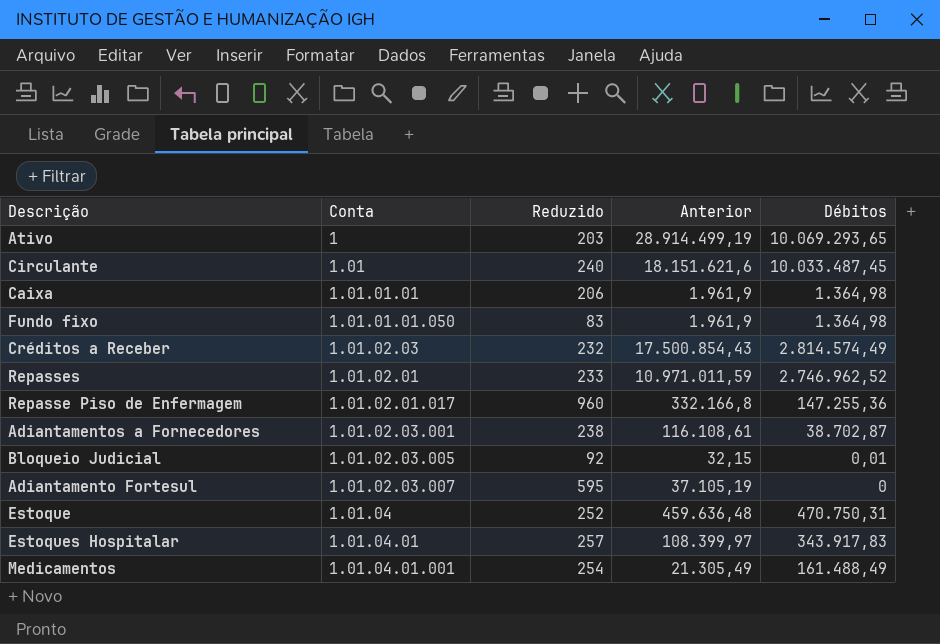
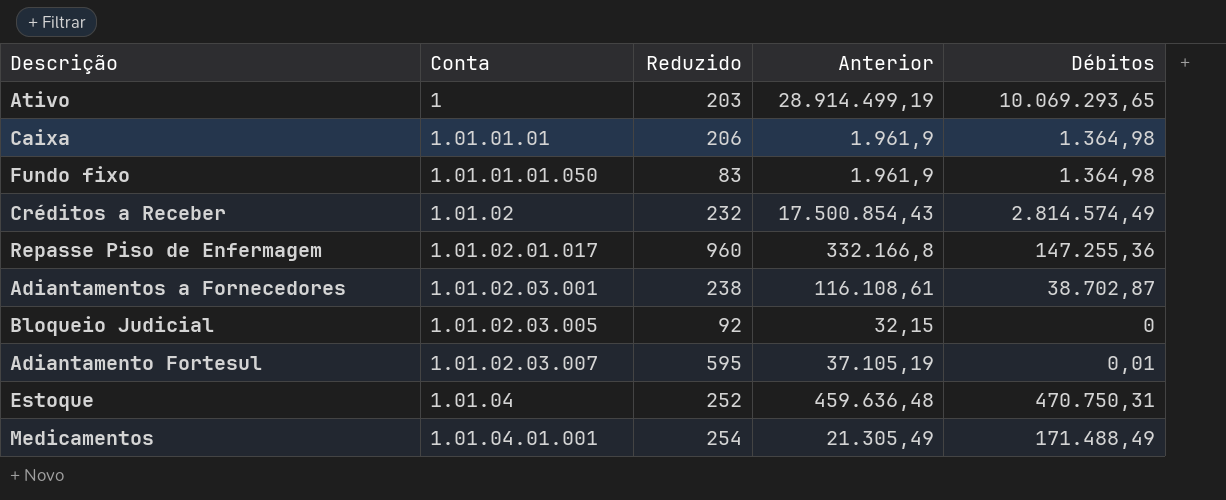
row Circulante: 1.01 | 240 | 18.151.621,6 | 10.033.487,45 -> none
row Repasses: 1.01.02.01 | 233 | 10.971.011,59 | 2.746.962,52 -> none
row Estoques Hospitalar: 1.01.04.01 | 257 | 108.399,97 | 343.917,83 -> none
Créditos a Receber | Conta: 1.01.02.03 -> 1.01.02
Bloqueio Judicial | Débitos: 0,01 -> 0
Adiantamento Fortesul | Débitos: 0 -> 0,01
Medicamentos | Débitos: 161.488,49 -> 171.488,49

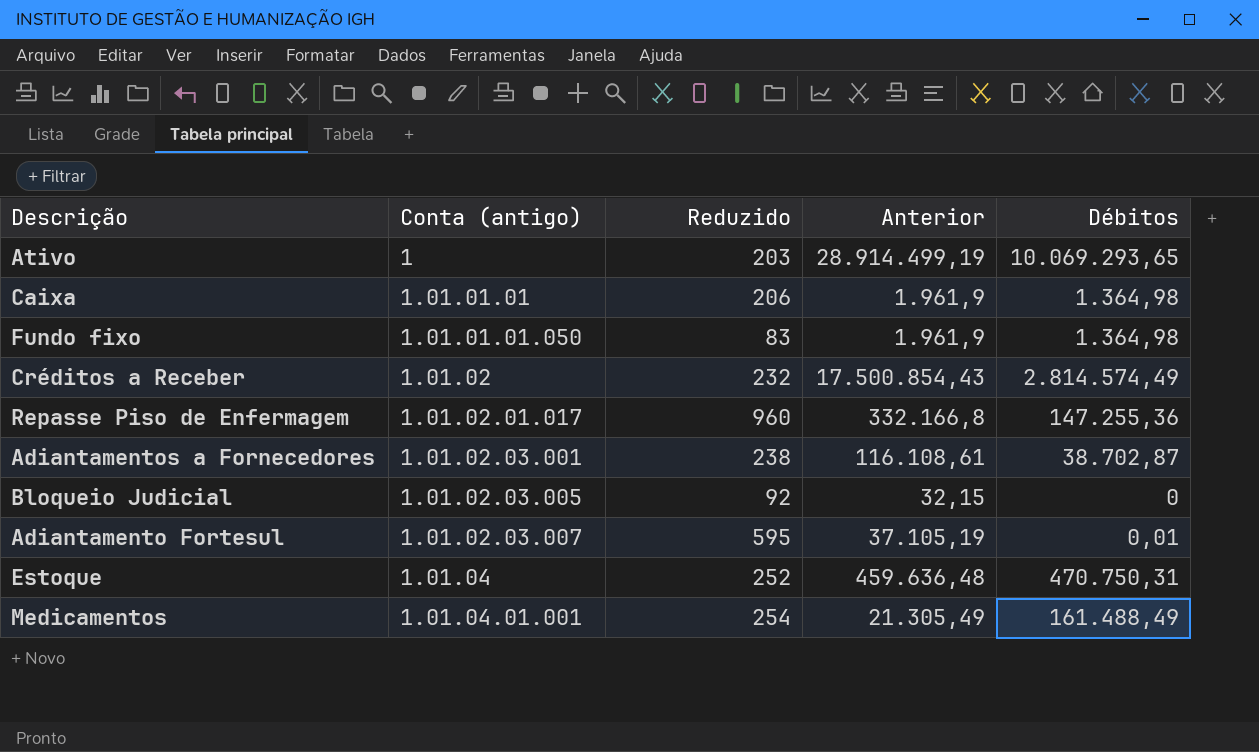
column name: Conta -> Conta (antigo)
Medicamentos | Débitos: 171.488,49 -> 161.488,49

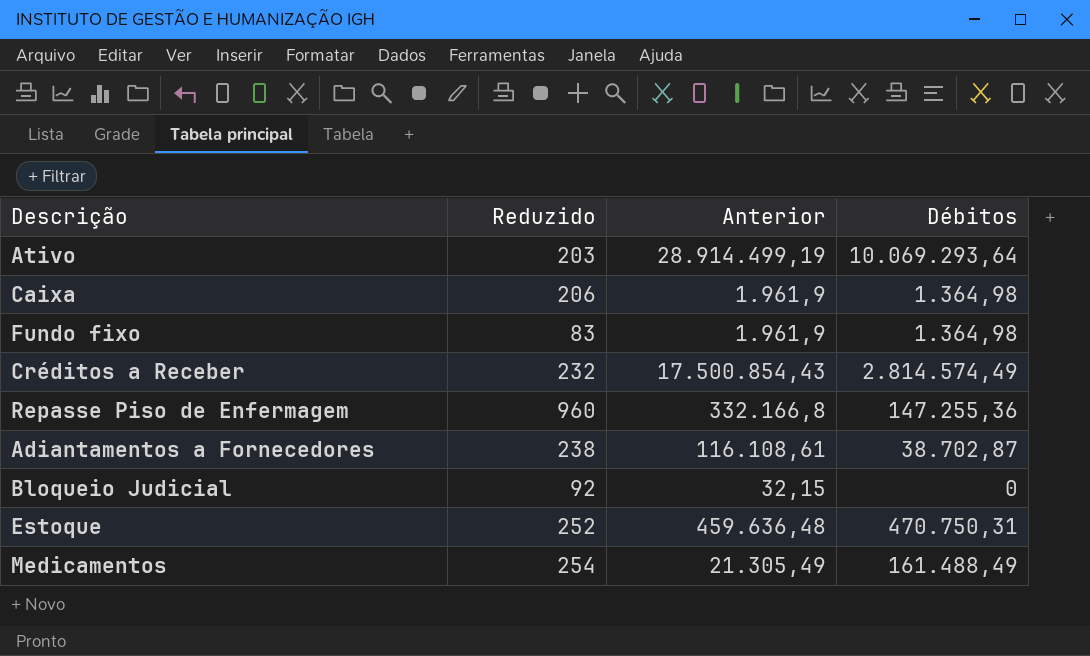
column Conta (antigo) | position: 2 -> none
row Adiantamento Fortesul: 1.01.02.03.007 | 595 | 37.105,19 | 0,01 -> none
Ativo | Débitos: 10.069.293,65 -> 10.069.293,64

